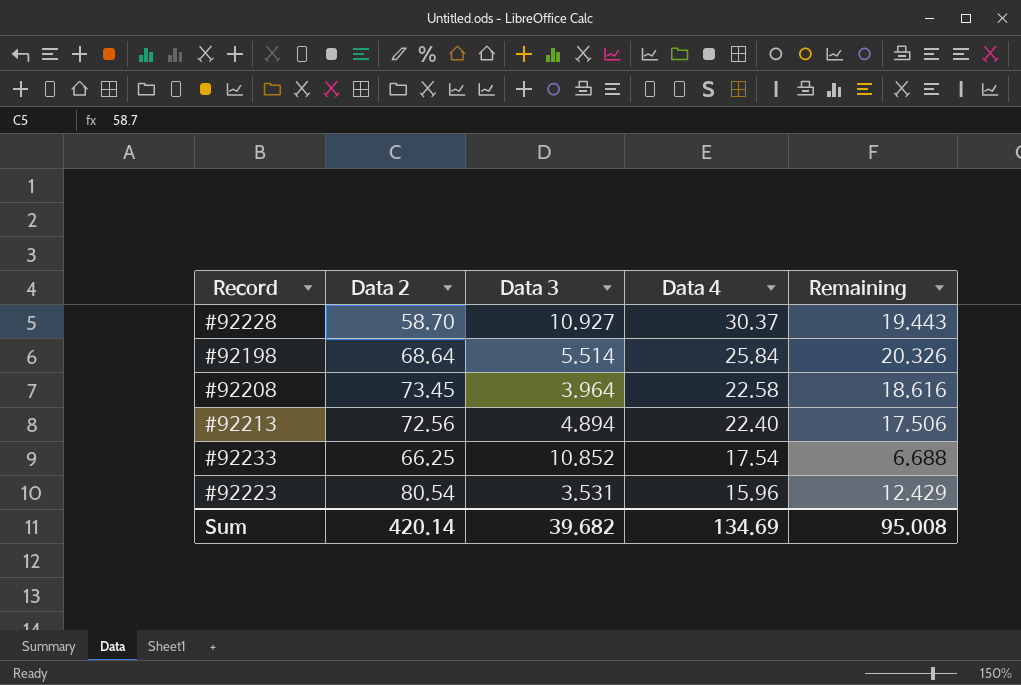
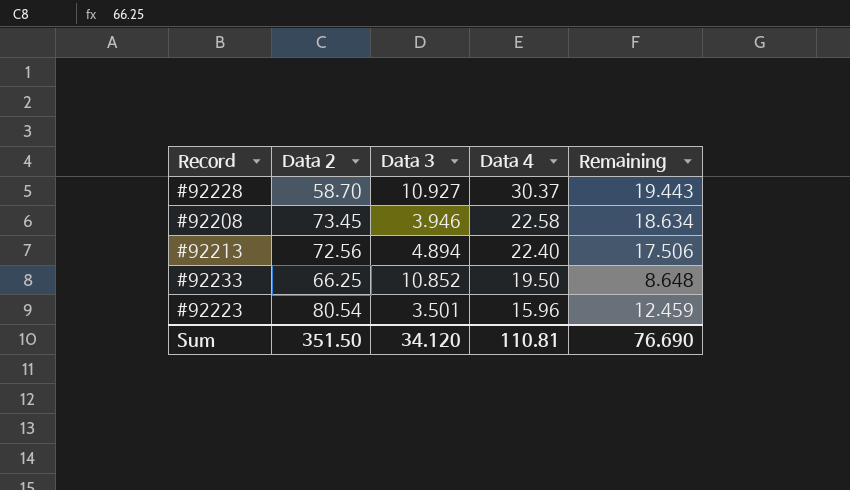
row #92198: 68.64 | 5.514 | 25.84 | 20.326 -> none
#92208 | Data 3: 3.964 -> 3.946
#92208 | Remaining: 18.616 -> 18.634
#92233 | Data 4: 17.54 -> 19.50
#92233 | Remaining: 6.688 -> 8.648
#92223 | Data 3: 3.531 -> 3.501
#92223 | Remaining: 12.429 -> 12.459
Sum | Data 2: 420.14 -> 351.50
Sum | Data 3: 39.682 -> 34.120
Sum | Data 4: 134.69 -> 110.81
Sum | Remaining: 95.008 -> 76.690

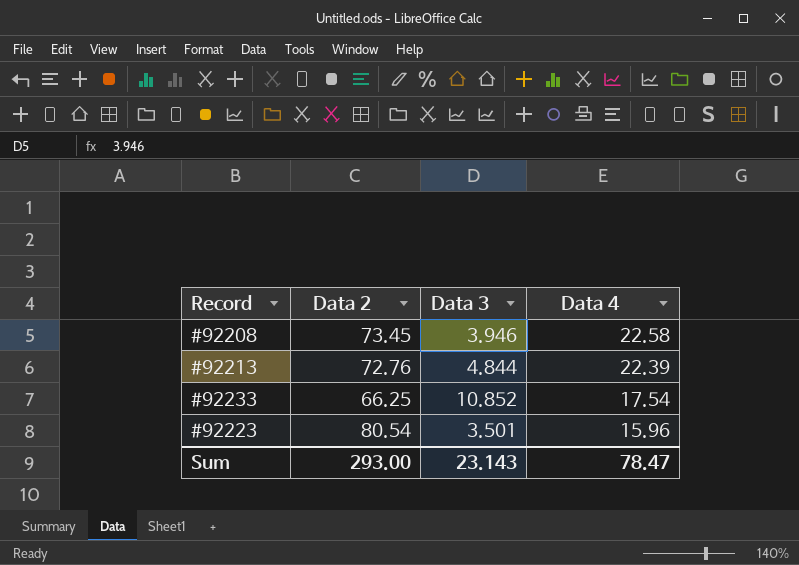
column Remaining | formula: [Data 4] - [Data 3] -> none
row #92228: 58.70 | 10.927 | 30.37 | 19.443 -> none
#92213 | Data 2: 72.56 -> 72.76
#92213 | Data 3: 4.894 -> 4.844
#92213 | Data 4: 22.40 -> 22.39
#92233 | Data 4: 19.50 -> 17.54
Sum | Data 2: 351.50 -> 293.00
Sum | Data 3: 34.120 -> 23.143
Sum | Data 4: 110.81 -> 78.47

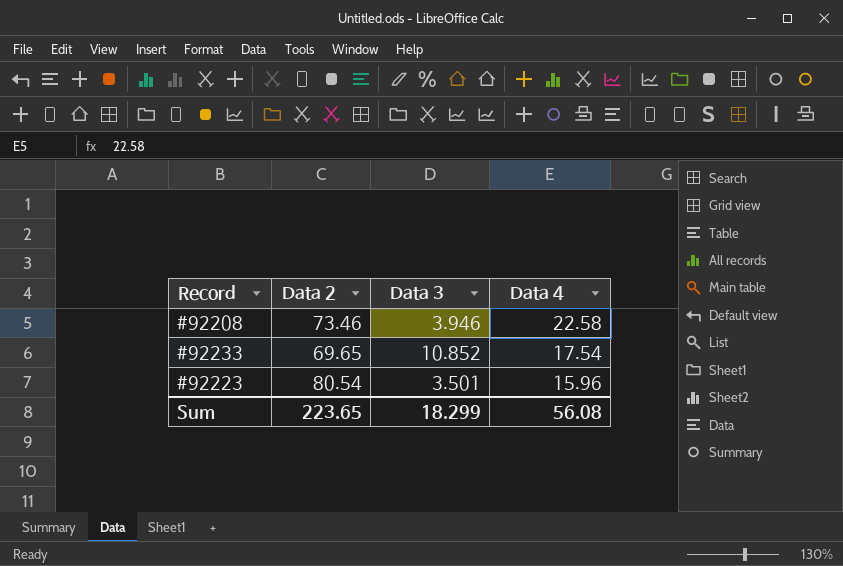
row #92213: 72.76 | 4.844 | 22.39 -> none
#92208 | Data 2: 73.45 -> 73.46
#92233 | Data 2: 66.25 -> 69.65
Sum | Data 2: 293.00 -> 223.65
Sum | Data 3: 23.143 -> 18.299
Sum | Data 4: 78.47 -> 56.08

